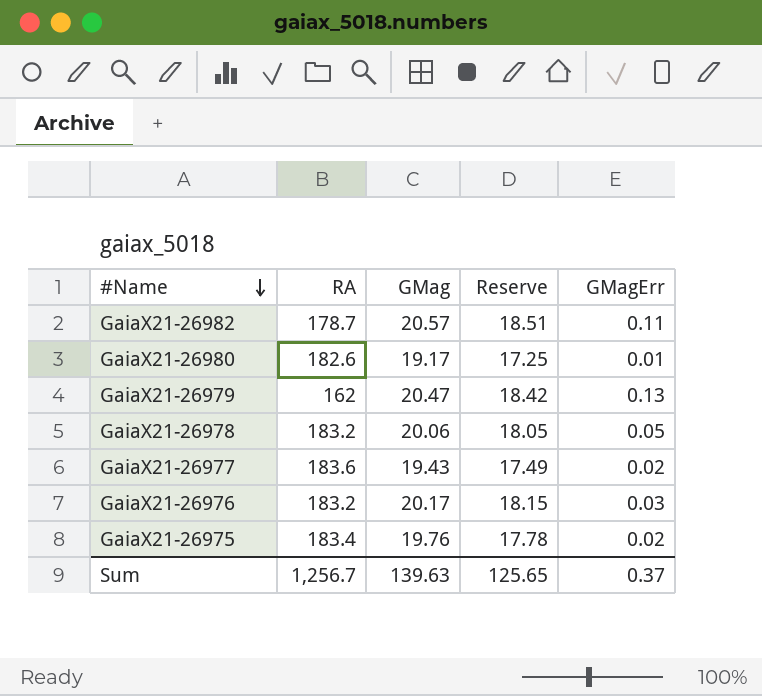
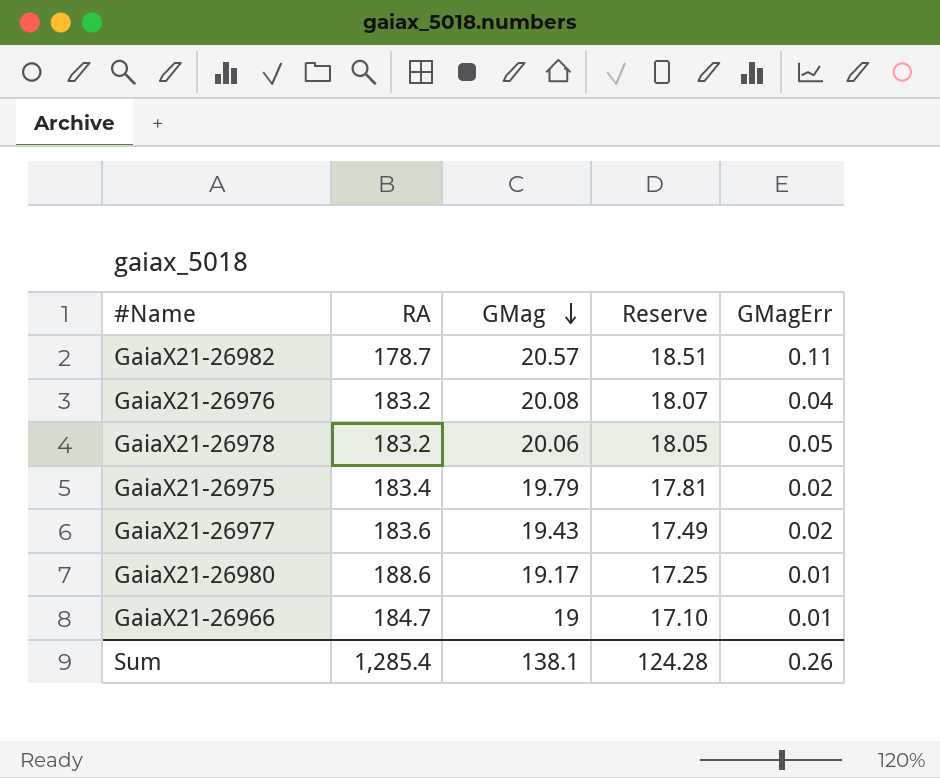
row order: #Name descending -> GMag descending
row GaiaX21-26979: 162 | 20.47 | 18.42 | 0.13 -> none
GaiaX21-26976 | GMag: 20.17 -> 20.08
GaiaX21-26976 | Reserve: 18.15 -> 18.07
GaiaX21-26976 | GMagErr: 0.03 -> 0.04
GaiaX21-26975 | GMag: 19.76 -> 19.79
GaiaX21-26975 | Reserve: 17.78 -> 17.81
GaiaX21-26980 | RA: 182.6 -> 188.6
row GaiaX21-26966: none -> 184.7 | 19 | 17.10 | 0.01
Sum | RA: 1,256.7 -> 1,285.4
Sum | GMag: 139.63 -> 138.1
Sum | Reserve: 125.65 -> 124.28
Sum | GMagErr: 0.37 -> 0.26

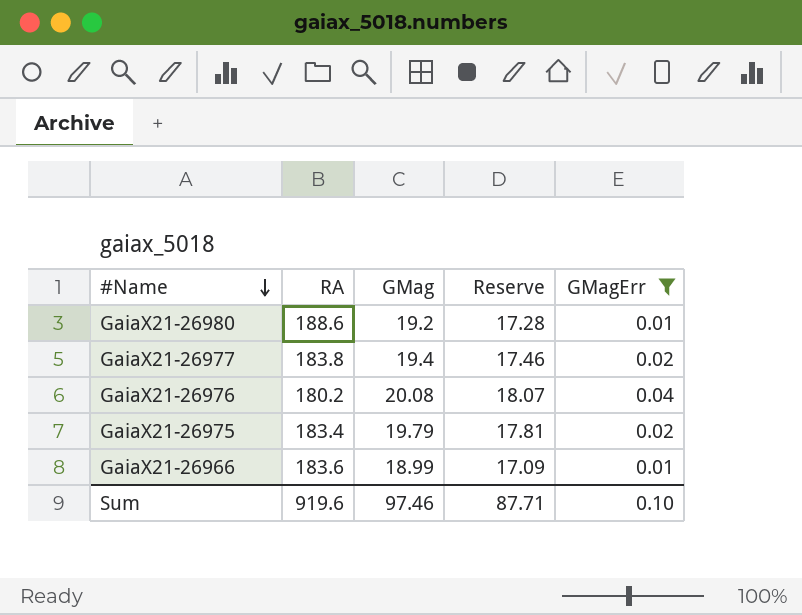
filter: none -> GMagErr <= 0.04
row order: GMag descending -> #Name descending
GaiaX21-26980 | GMag: 19.17 -> 19.2
GaiaX21-26980 | Reserve: 17.25 -> 17.28
GaiaX21-26977 | RA: 183.6 -> 183.8
GaiaX21-26977 | GMag: 19.43 -> 19.4
GaiaX21-26977 | Reserve: 17.49 -> 17.46
GaiaX21-26976 | RA: 183.2 -> 180.2
GaiaX21-26966 | RA: 184.7 -> 183.6
GaiaX21-26966 | GMag: 19 -> 18.99
GaiaX21-26966 | Reserve: 17.10 -> 17.09
Sum | RA: 1,285.4 -> 919.6
Sum | GMag: 138.1 -> 97.46
Sum | Reserve: 124.28 -> 87.71
Sum | GMagErr: 0.26 -> 0.10

